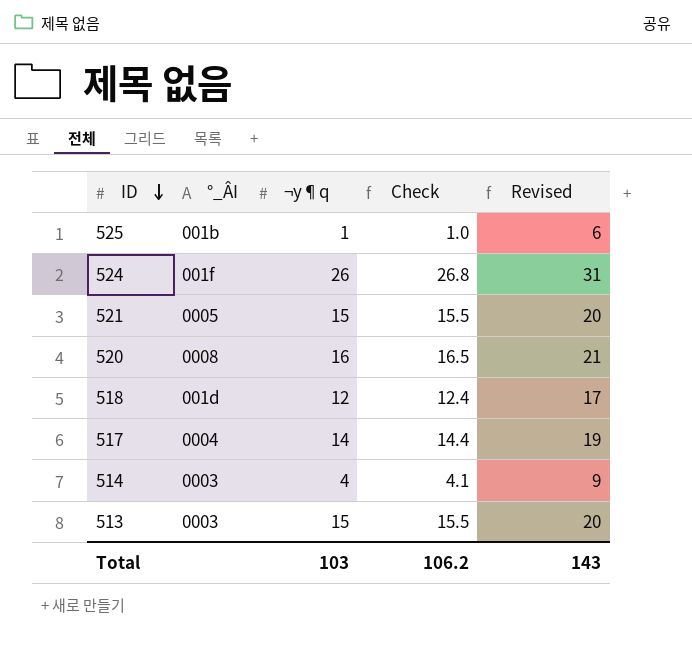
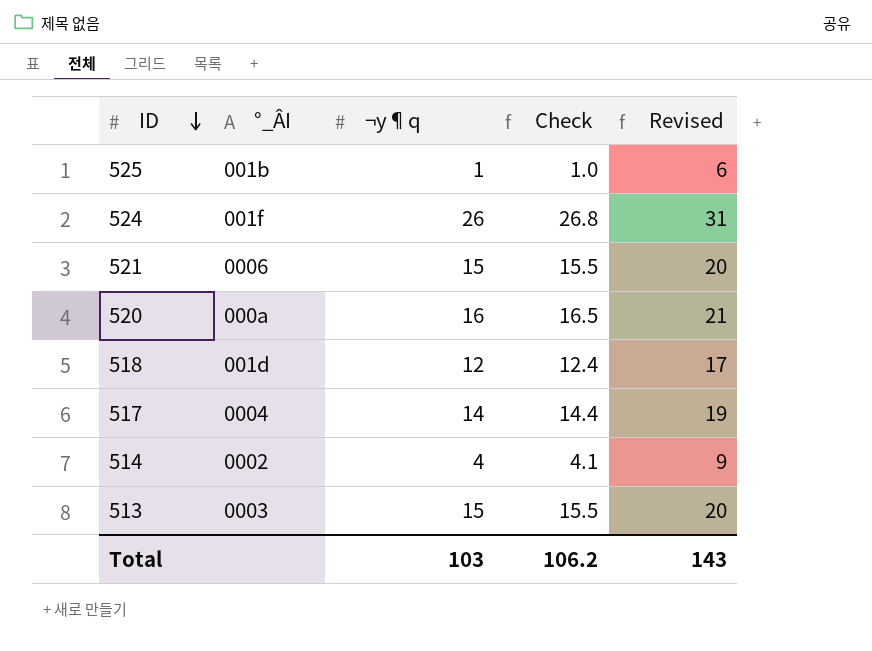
521 | °_ÂI: 0005 -> 0006
520 | °_ÂI: 0008 -> 000a
514 | °_ÂI: 0003 -> 0002

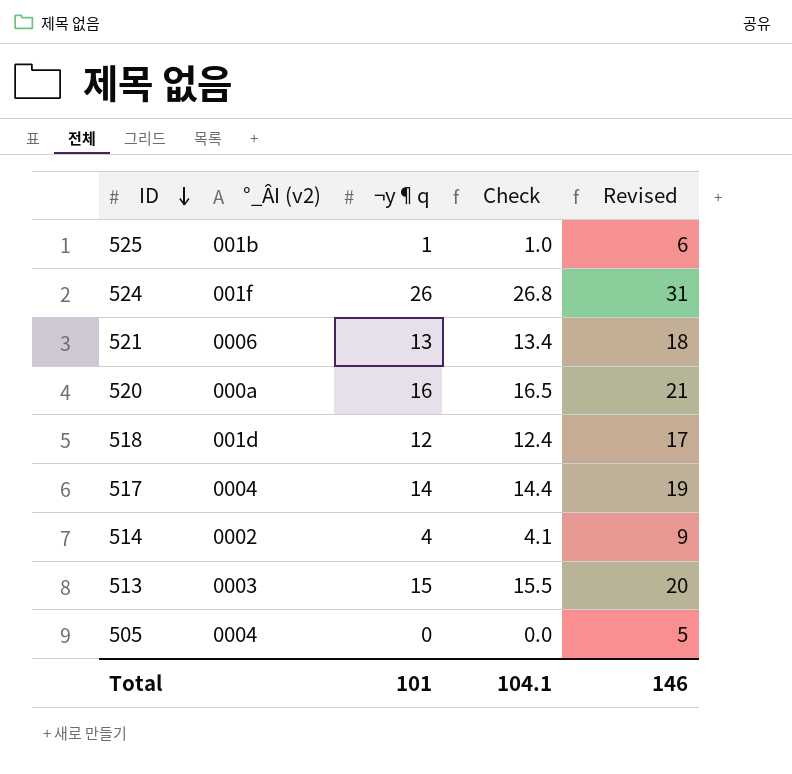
column name: °_ÂI -> °_ÂI (v2)
521 | ¬y¶q: 15 -> 13
521 | Check: 15.5 -> 13.4
521 | Revised: 20 -> 18
row 505: none -> 0004 | 0 | 0.0 | 5
Total | ¬y¶q: 103 -> 101
Total | Check: 106.2 -> 104.1
Total | Revised: 143 -> 146

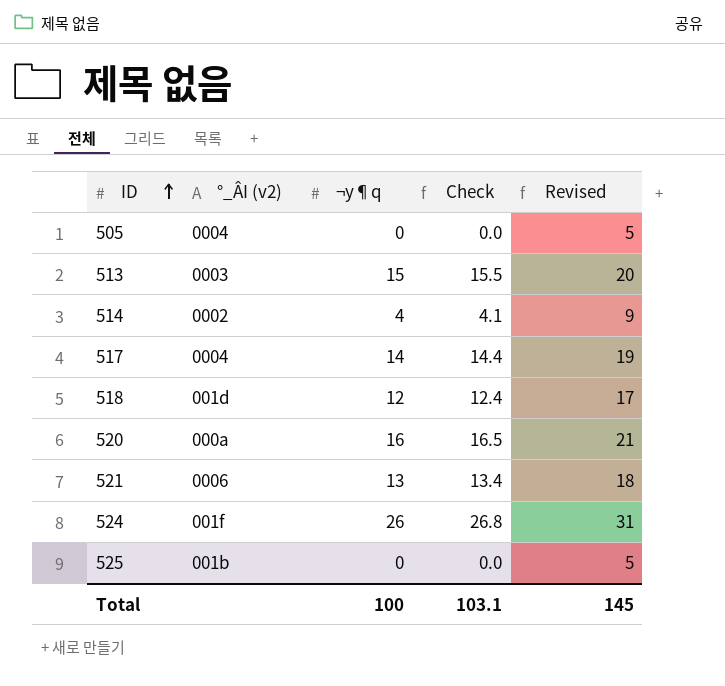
row order: ID descending -> ID ascending
525 | ¬y¶q: 1 -> 0
525 | Check: 1.0 -> 0.0
525 | Revised: 6 -> 5
Total | ¬y¶q: 101 -> 100
Total | Check: 104.1 -> 103.1
Total | Revised: 146 -> 145

